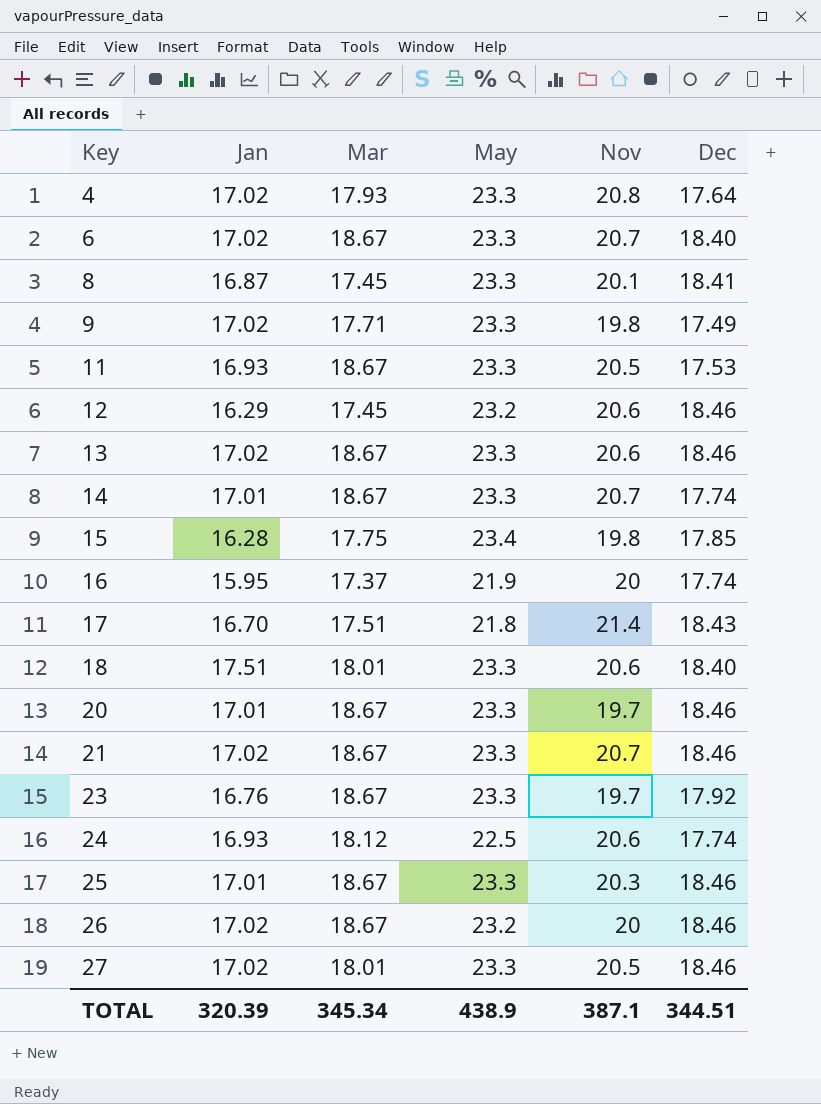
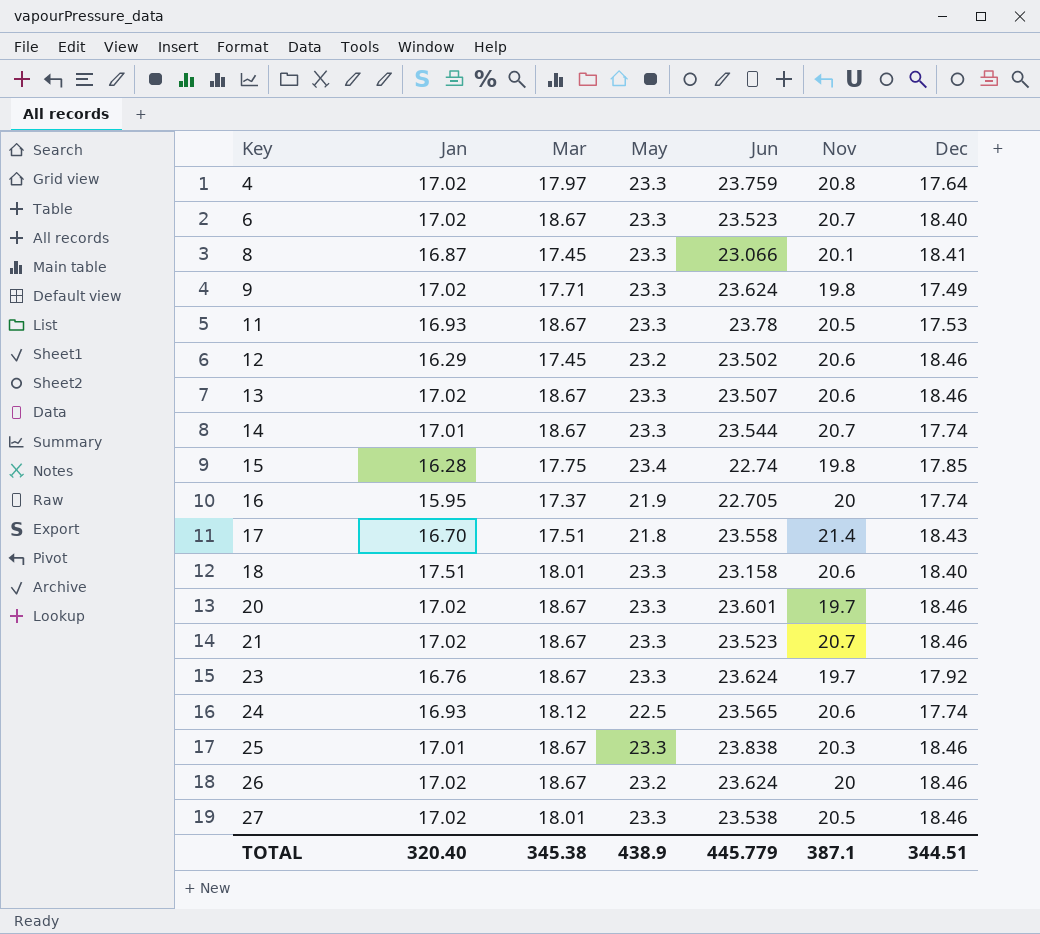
column Jun | position: none -> 5
4 | Mar: 17.93 -> 17.97
20 | Jan: 17.01 -> 17.02
TOTAL | Jan: 320.39 -> 320.40
TOTAL | Mar: 345.34 -> 345.38

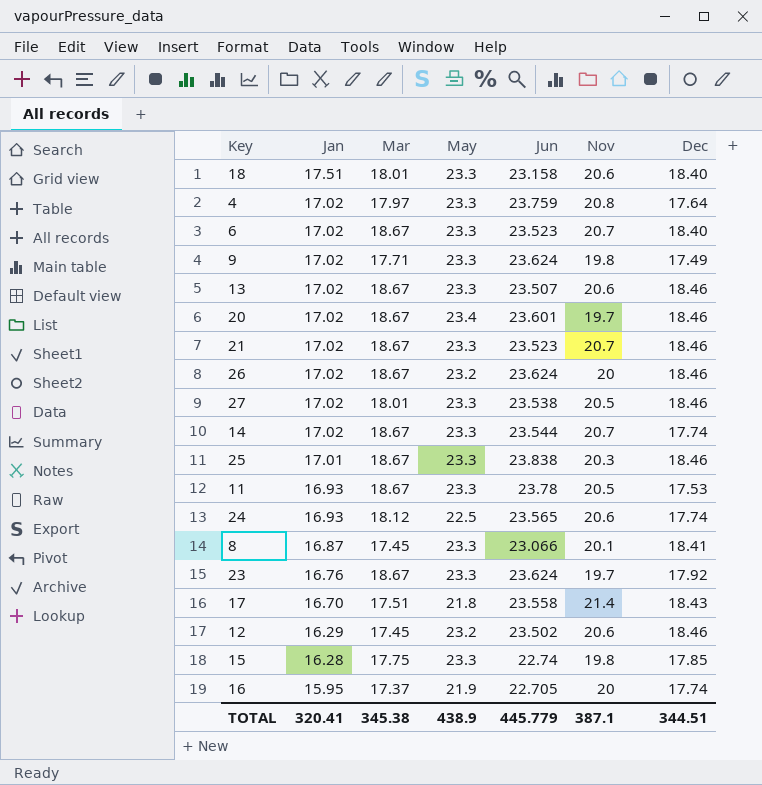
row order: Key ascending -> Jan descending
20 | May: 23.3 -> 23.4
14 | Jan: 17.01 -> 17.02
15 | May: 23.4 -> 23.3
TOTAL | Jan: 320.40 -> 320.41

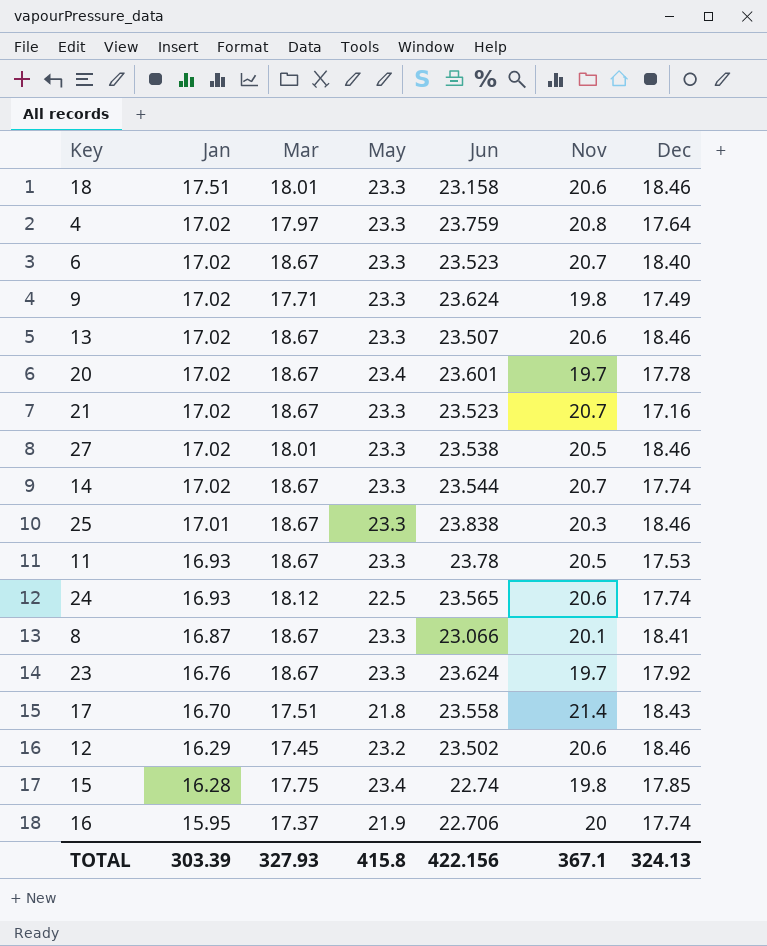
row 26: 17.02 | 18.67 | 23.2 | 23.624 | 20 | 18.46 -> none
18 | Dec: 18.40 -> 18.46
20 | Dec: 18.46 -> 17.78
21 | Dec: 18.46 -> 17.16
8 | Mar: 17.45 -> 18.67
15 | May: 23.3 -> 23.4
16 | Jun: 22.705 -> 22.706
TOTAL | Jan: 320.41 -> 303.39
TOTAL | Mar: 345.38 -> 327.93
TOTAL | May: 438.9 -> 415.8
TOTAL | Jun: 445.779 -> 422.156
TOTAL | Nov: 387.1 -> 367.1
TOTAL | Dec: 344.51 -> 324.13

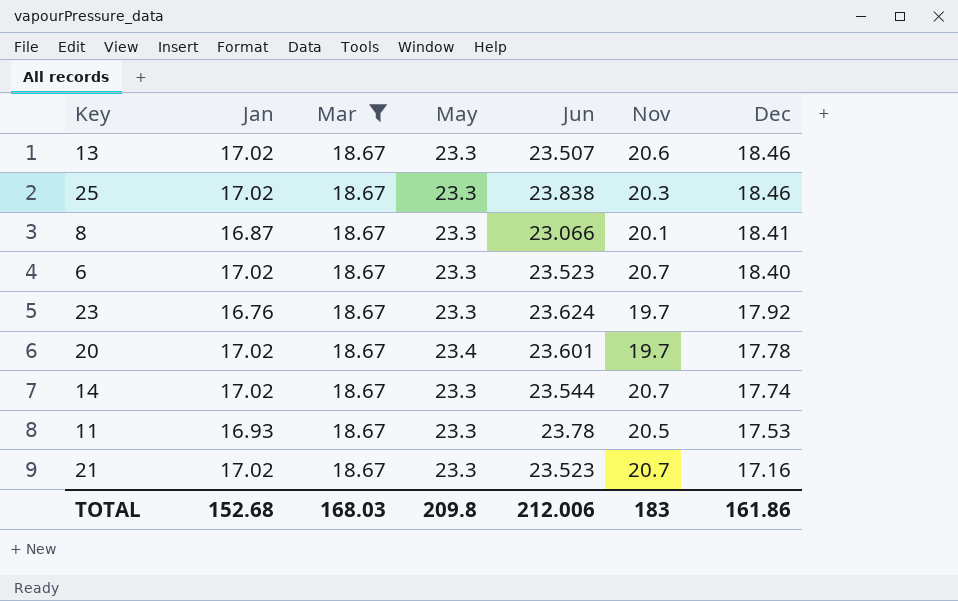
filter: none -> Mar = 18.67
row order: Jan descending -> Dec descending
25 | Jan: 17.01 -> 17.02
TOTAL | Jan: 303.39 -> 152.68
TOTAL | Mar: 327.93 -> 168.03
TOTAL | May: 415.8 -> 209.8
TOTAL | Jun: 422.156 -> 212.006
TOTAL | Nov: 367.1 -> 183
TOTAL | Dec: 324.13 -> 161.86

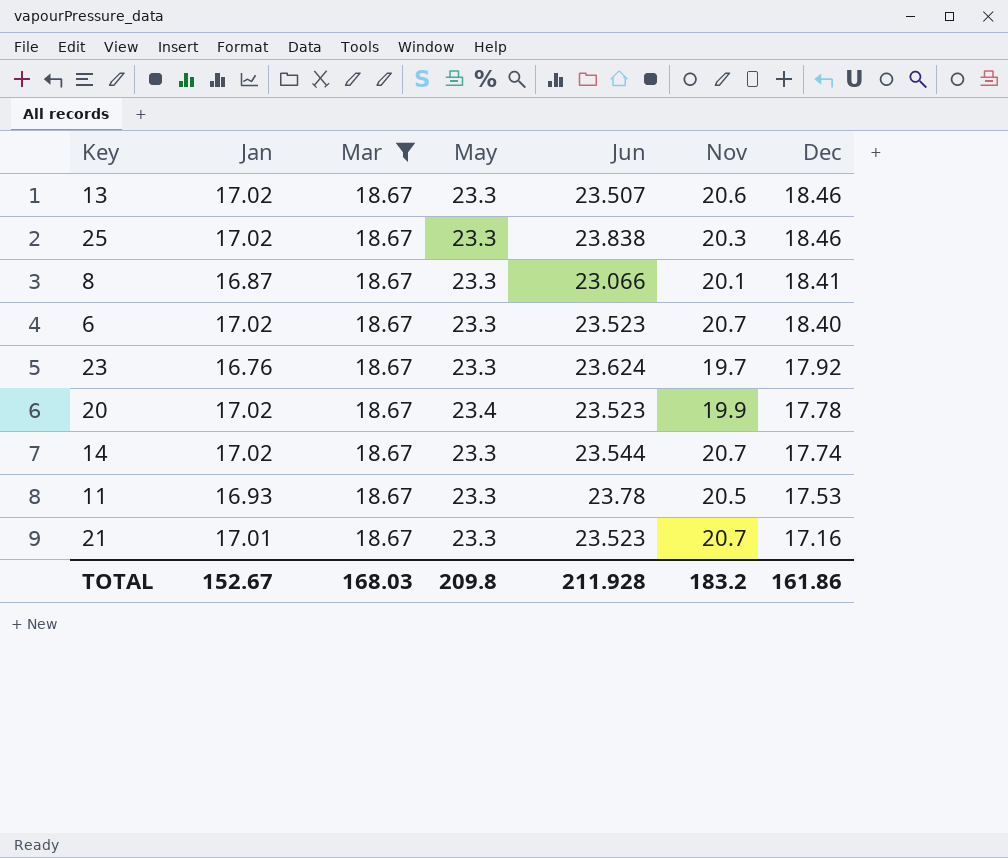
20 | Jun: 23.601 -> 23.523
20 | Nov: 19.7 -> 19.9
21 | Jan: 17.02 -> 17.01
TOTAL | Jan: 152.68 -> 152.67
TOTAL | Jun: 212.006 -> 211.928
TOTAL | Nov: 183 -> 183.2

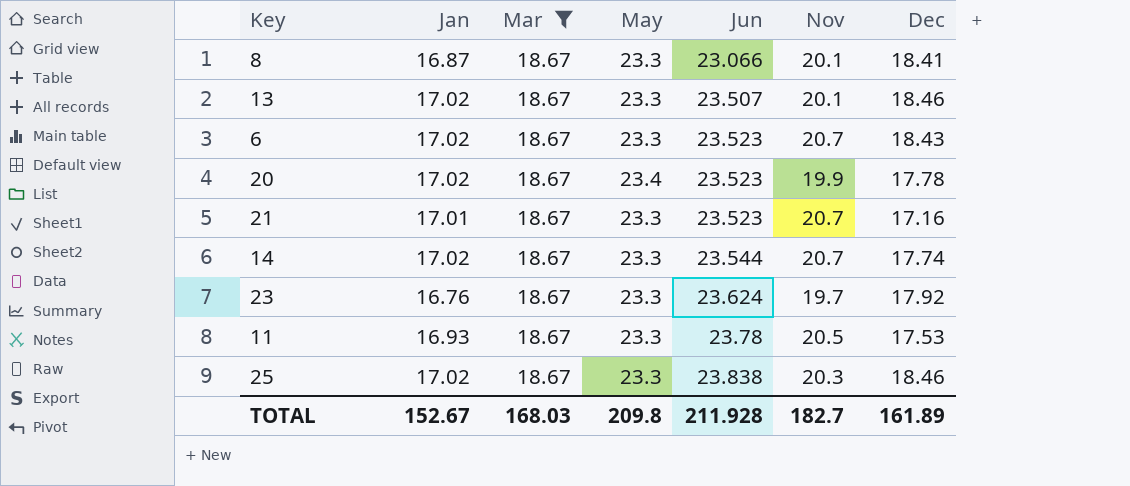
row order: Dec descending -> Jun ascending
13 | Nov: 20.6 -> 20.1
6 | Dec: 18.40 -> 18.43
TOTAL | Nov: 183.2 -> 182.7
TOTAL | Dec: 161.86 -> 161.89

